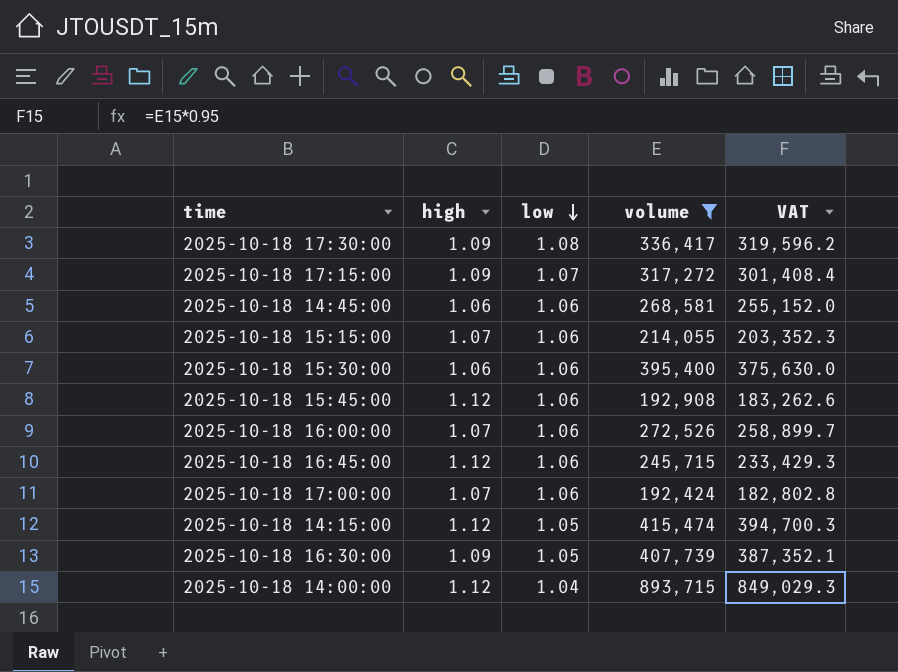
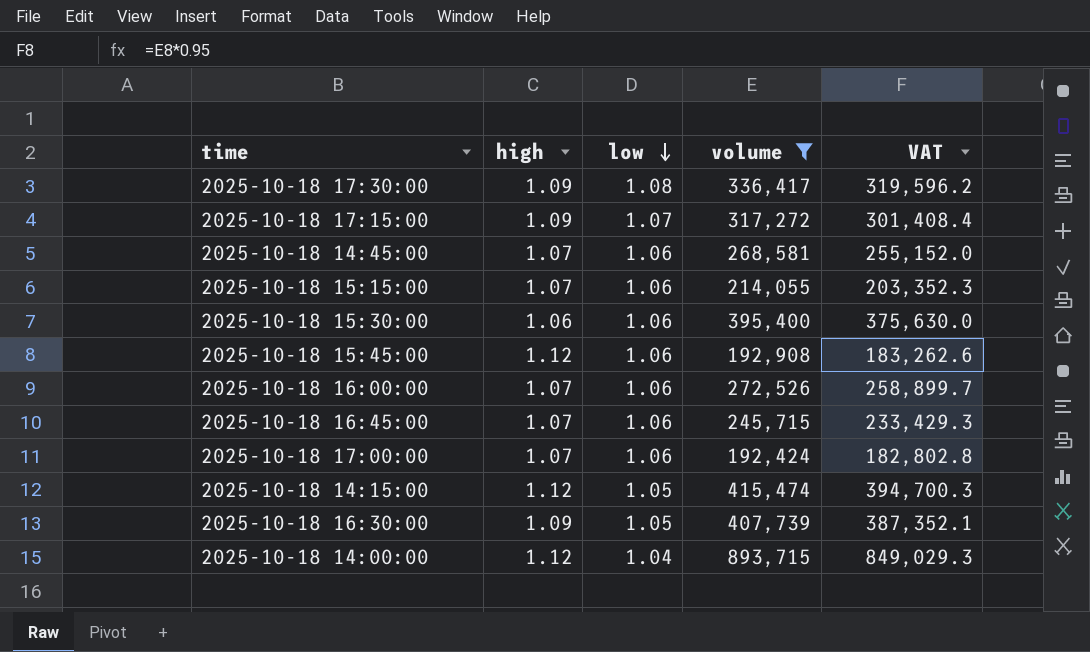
2025-10-18 14:45:00 | high: 1.06 -> 1.07
2025-10-18 16:45:00 | high: 1.12 -> 1.07

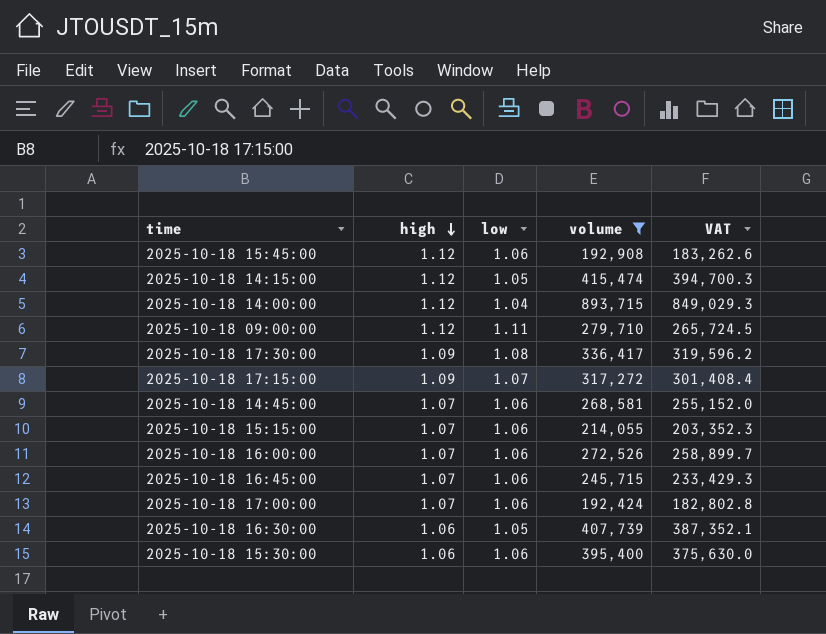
row order: low descending -> high descending
row 2025-10-18 09:00:00: none -> 1.12 | 1.11 | 279,710 | 265,724.5
2025-10-18 16:30:00 | high: 1.09 -> 1.06

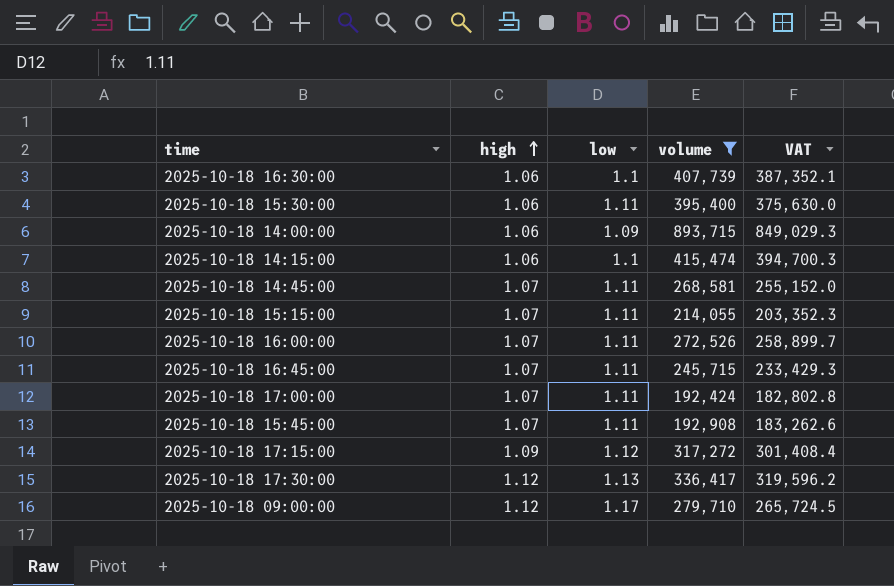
row order: high descending -> high ascending
2025-10-18 16:30:00 | low: 1.05 -> 1.1
2025-10-18 15:30:00 | low: 1.06 -> 1.11
2025-10-18 14:00:00 | high: 1.12 -> 1.06
2025-10-18 14:00:00 | low: 1.04 -> 1.09
2025-10-18 14:15:00 | high: 1.12 -> 1.06
2025-10-18 14:15:00 | low: 1.05 -> 1.1
2025-10-18 14:45:00 | low: 1.06 -> 1.11
2025-10-18 15:15:00 | low: 1.06 -> 1.11
2025-10-18 16:00:00 | low: 1.06 -> 1.11
2025-10-18 16:45:00 | low: 1.06 -> 1.11
2025-10-18 17:00:00 | low: 1.06 -> 1.11
2025-10-18 15:45:00 | high: 1.12 -> 1.07
2025-10-18 15:45:00 | low: 1.06 -> 1.11
2025-10-18 17:15:00 | low: 1.07 -> 1.12
2025-10-18 17:30:00 | high: 1.09 -> 1.12
2025-10-18 17:30:00 | low: 1.08 -> 1.13
2025-10-18 09:00:00 | low: 1.11 -> 1.17

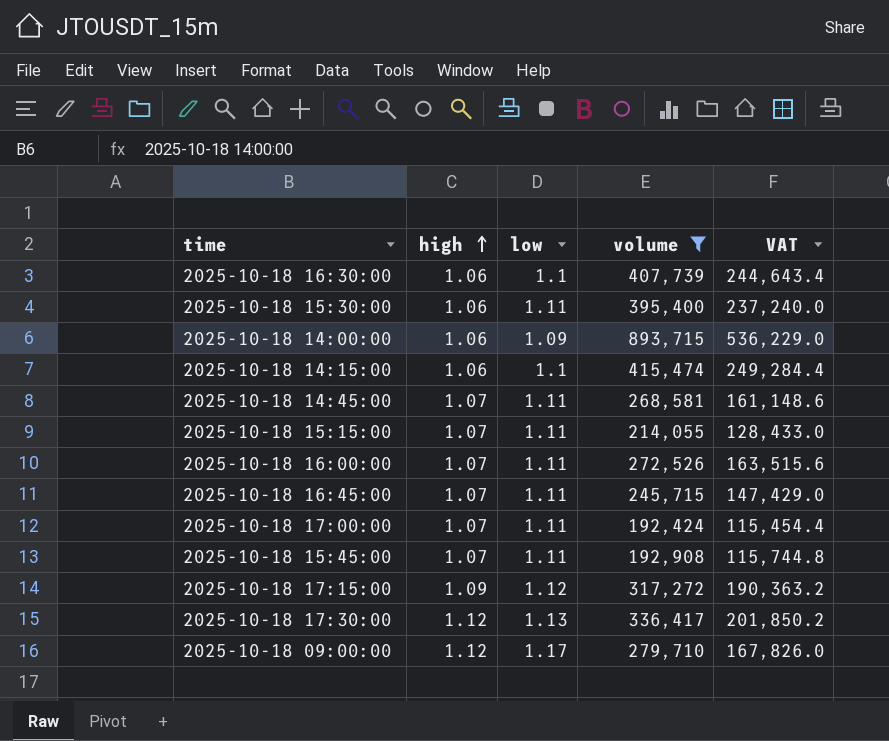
column VAT | formula: [volume] * 0.95 -> [volume] * 0.6

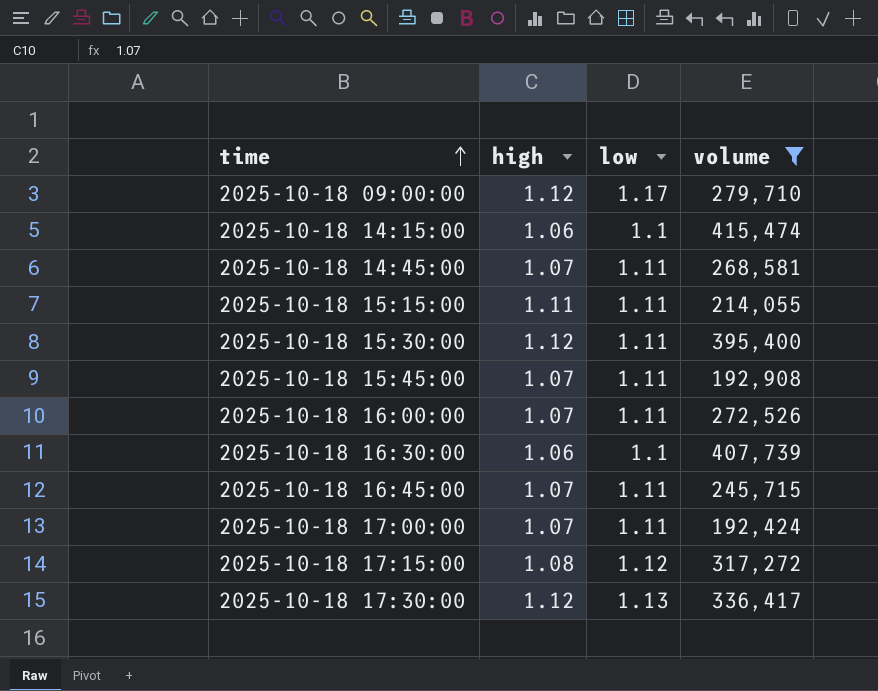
row order: high ascending -> time ascending
column VAT | formula: [volume] * 0.6 -> none
row 2025-10-18 14:00:00: 1.06 | 1.09 | 893,715 | 536,229.0 -> none
2025-10-18 15:15:00 | high: 1.07 -> 1.11
2025-10-18 15:30:00 | high: 1.06 -> 1.12
2025-10-18 17:15:00 | high: 1.09 -> 1.08

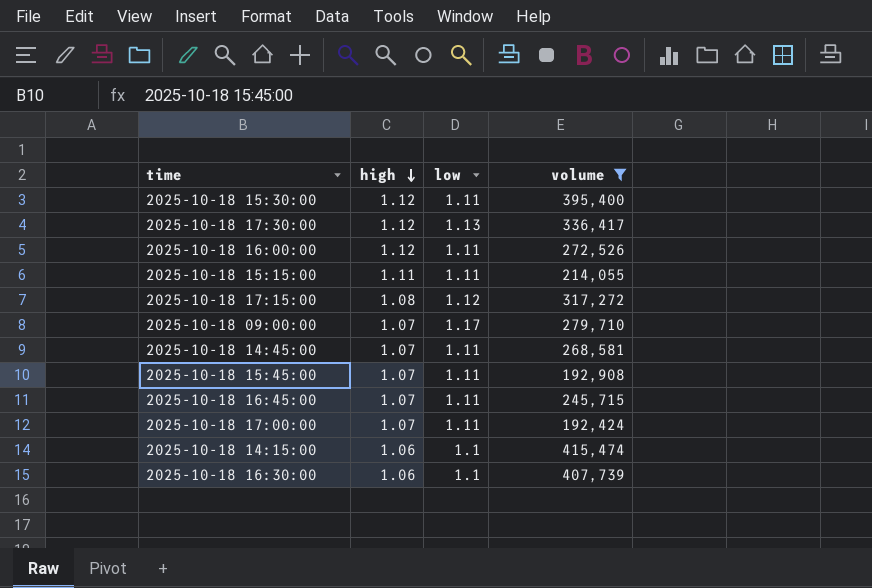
row order: time ascending -> high descending
2025-10-18 16:00:00 | high: 1.07 -> 1.12
2025-10-18 09:00:00 | high: 1.12 -> 1.07

